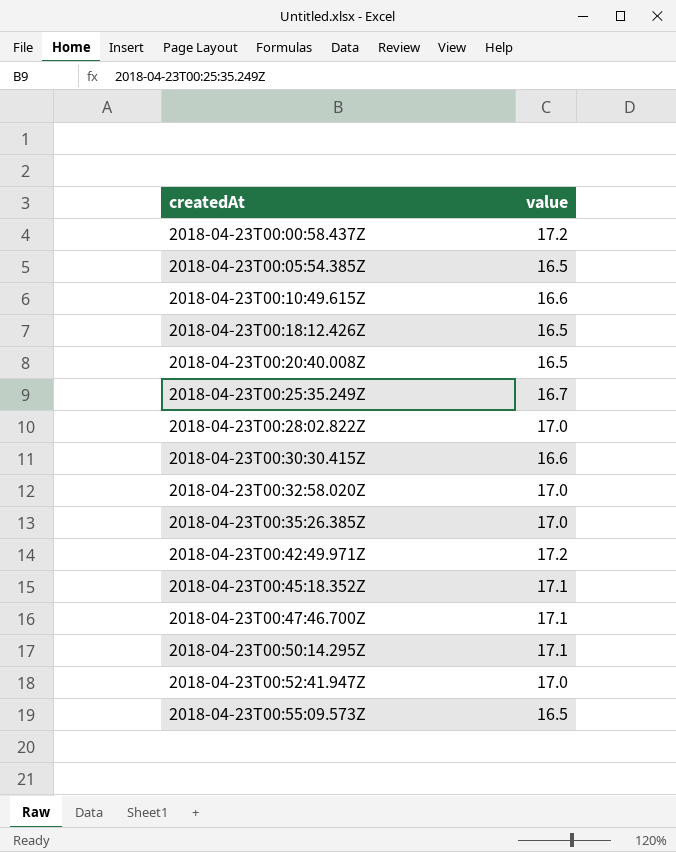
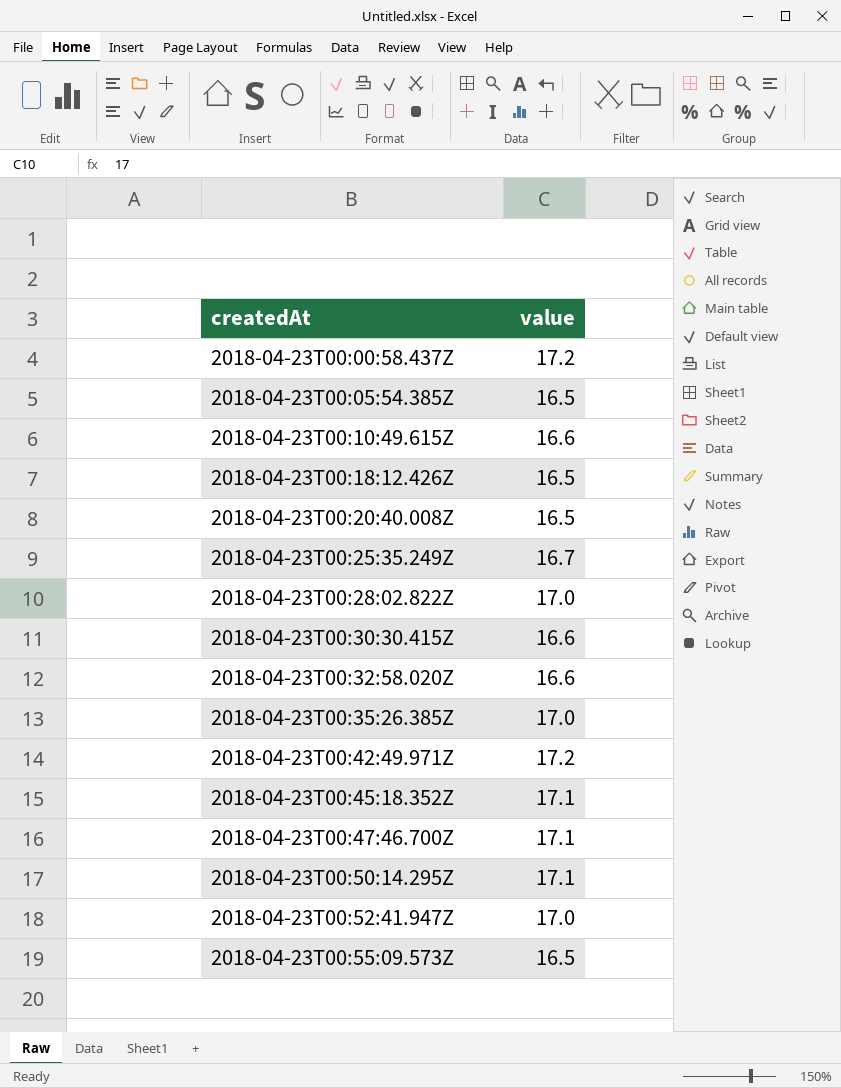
2018-04-23T00:32:58.020Z | value: 17.0 -> 16.6

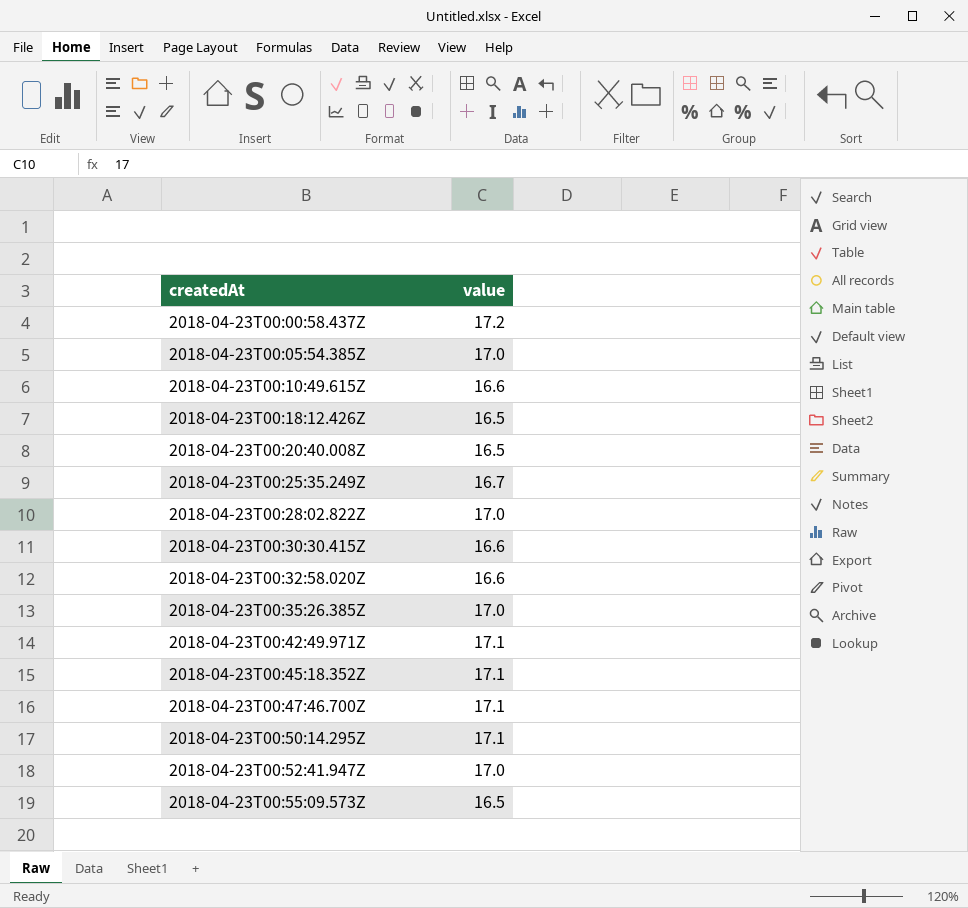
2018-04-23T00:05:54.385Z | value: 16.5 -> 17.0
2018-04-23T00:42:49.971Z | value: 17.2 -> 17.1

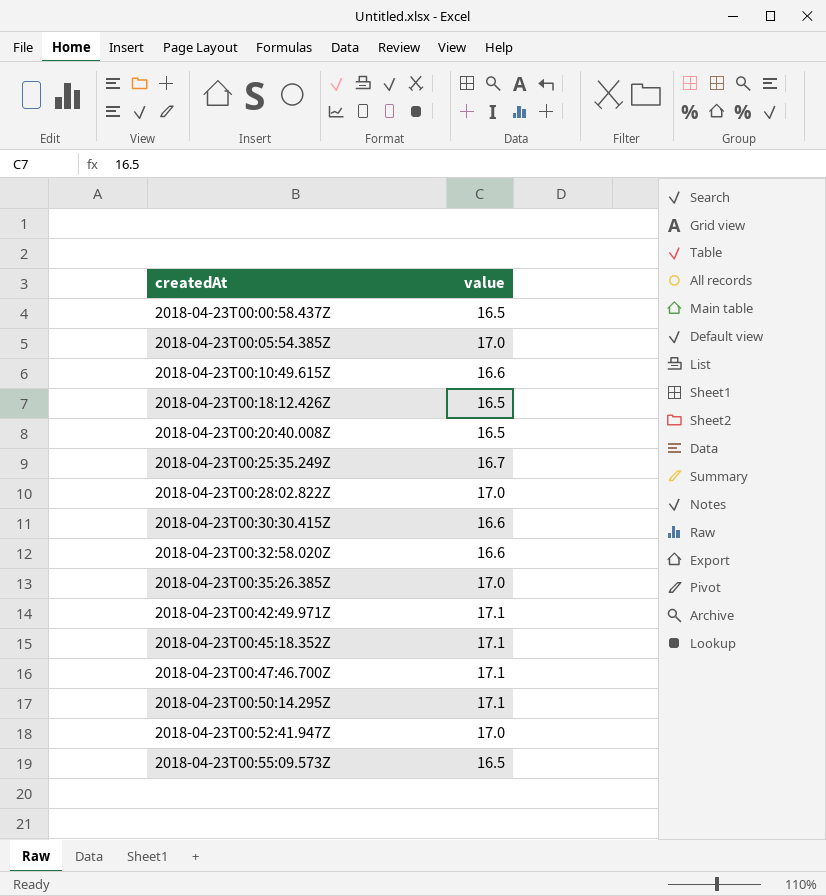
2018-04-23T00:00:58.437Z | value: 17.2 -> 16.5

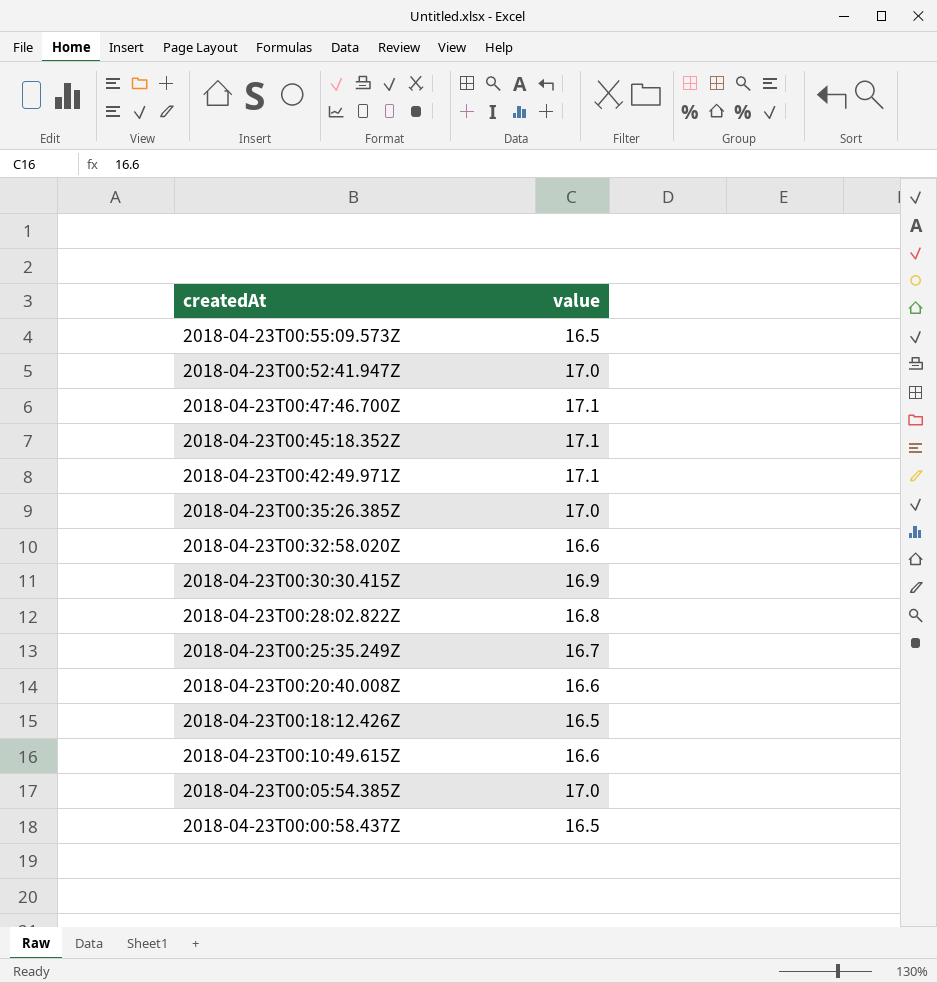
row order: createdAt ascending -> createdAt descending
row 2018-04-23T00:50:14.295Z: 17.1 -> none
2018-04-23T00:30:30.415Z | value: 16.6 -> 16.9
2018-04-23T00:28:02.822Z | value: 17.0 -> 16.8
2018-04-23T00:20:40.008Z | value: 16.5 -> 16.6

